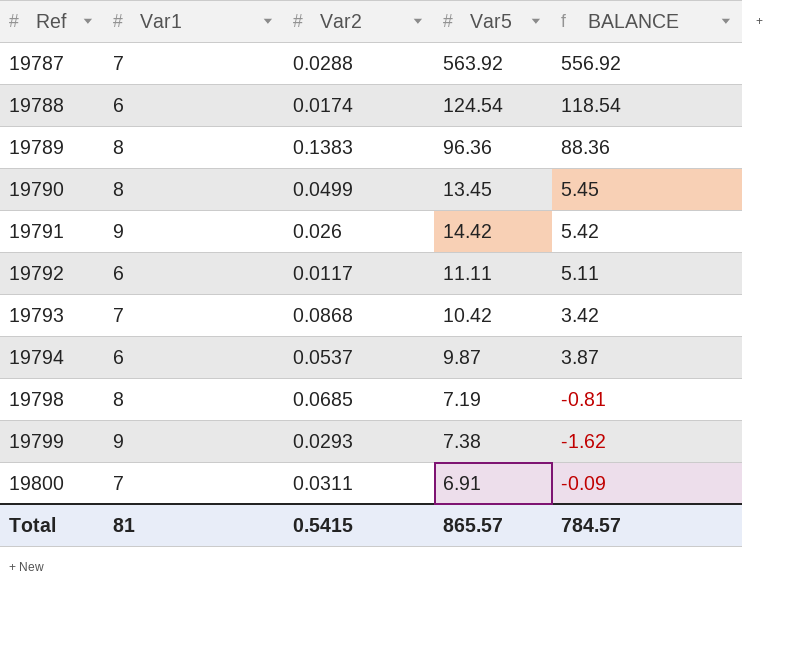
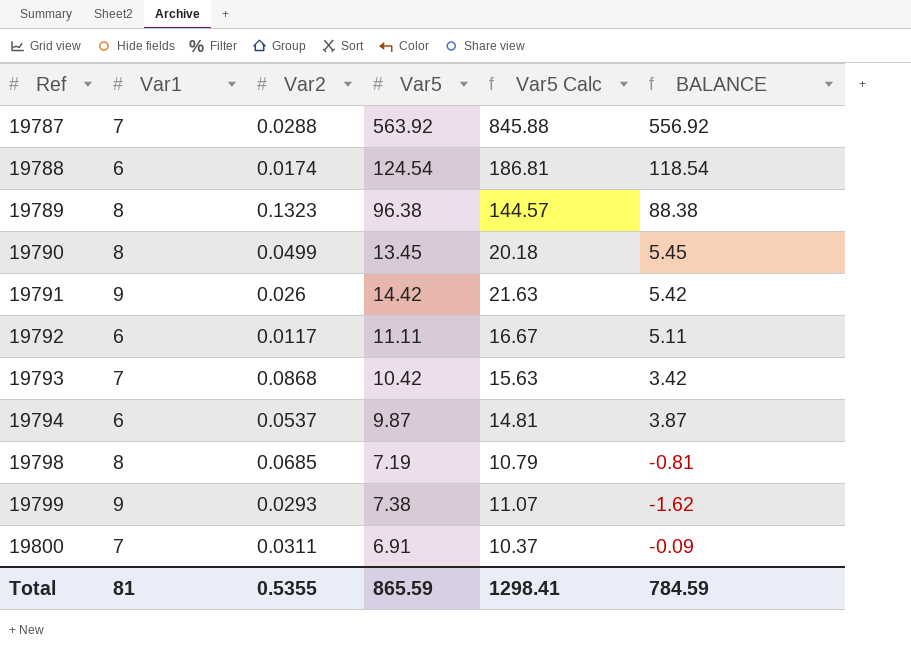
column Var5 Calc | formula: none -> [Var5] * 1.5
19789 | Var2: 0.1383 -> 0.1323
19789 | Var5: 96.36 -> 96.38
19789 | BALANCE: 88.36 -> 88.38
Total | Var2: 0.5415 -> 0.5355
Total | Var5: 865.57 -> 865.59
Total | BALANCE: 784.57 -> 784.59

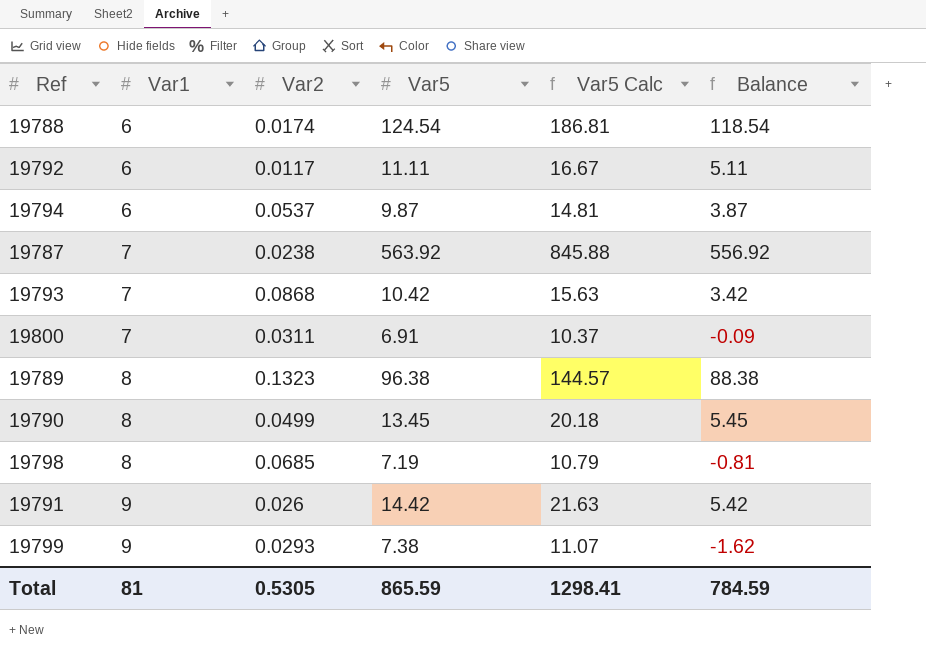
row order: Ref ascending -> Var1 ascending
column name: BALANCE -> Balance
19787 | Var2: 0.0288 -> 0.0238
Total | Var2: 0.5355 -> 0.5305

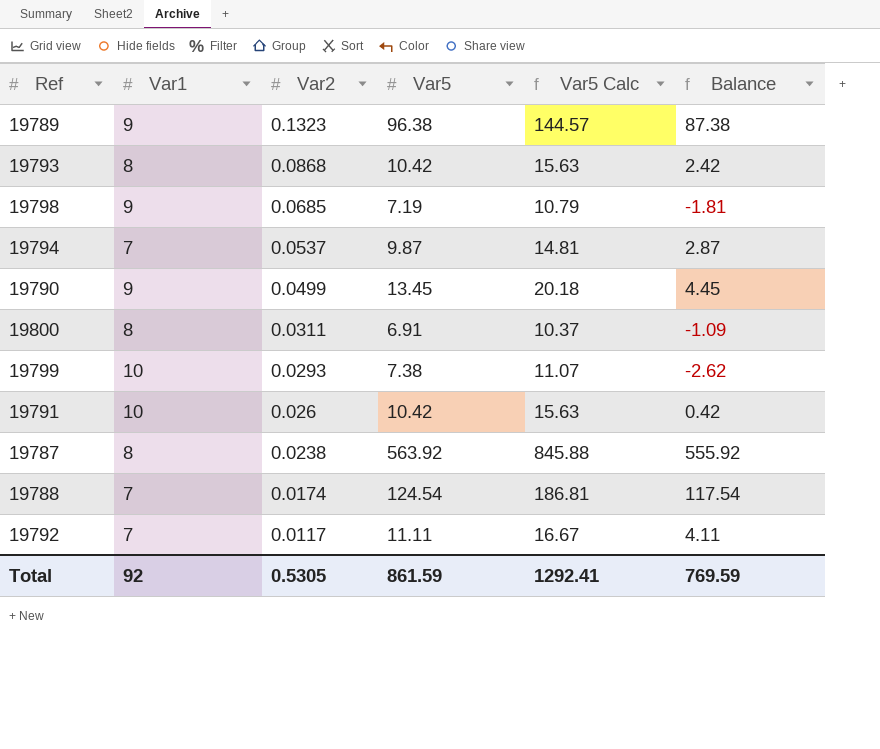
row order: Var1 ascending -> Var2 descending
19789 | Var1: 8 -> 9
19789 | Balance: 88.38 -> 87.38
19793 | Var1: 7 -> 8
19793 | Balance: 3.42 -> 2.42
19798 | Var1: 8 -> 9
19798 | Balance: -0.81 -> -1.81
19794 | Var1: 6 -> 7
19794 | Balance: 3.87 -> 2.87
19790 | Var1: 8 -> 9
19790 | Balance: 5.45 -> 4.45
19800 | Var1: 7 -> 8
19800 | Balance: -0.09 -> -1.09
19799 | Var1: 9 -> 10
19799 | Balance: -1.62 -> -2.62
19791 | Var1: 9 -> 10
19791 | Var5: 14.42 -> 10.42
19791 | Var5 Calc: 21.63 -> 15.63
19791 | Balance: 5.42 -> 0.42
19787 | Var1: 7 -> 8
19787 | Balance: 556.92 -> 555.92
19788 | Var1: 6 -> 7
19788 | Balance: 118.54 -> 117.54
19792 | Var1: 6 -> 7
19792 | Balance: 5.11 -> 4.11
Total | Var1: 81 -> 92
Total | Var5: 865.59 -> 861.59
Total | Var5 Calc: 1298.41 -> 1292.41
Total | Balance: 784.59 -> 769.59

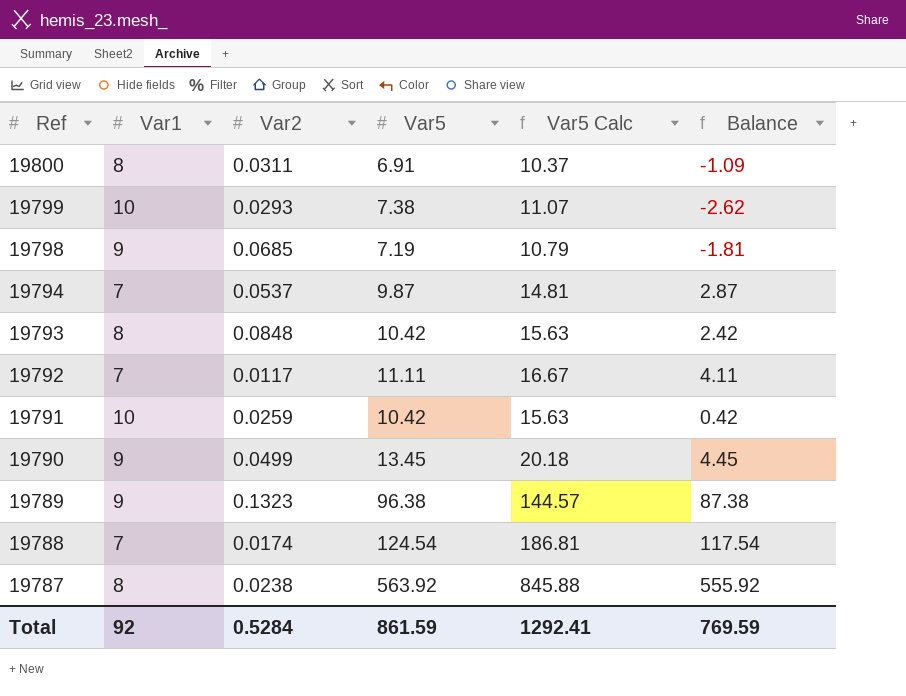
row order: Var2 descending -> Ref descending
19793 | Var2: 0.0868 -> 0.0848
19791 | Var2: 0.026 -> 0.0259
Total | Var2: 0.5305 -> 0.5284

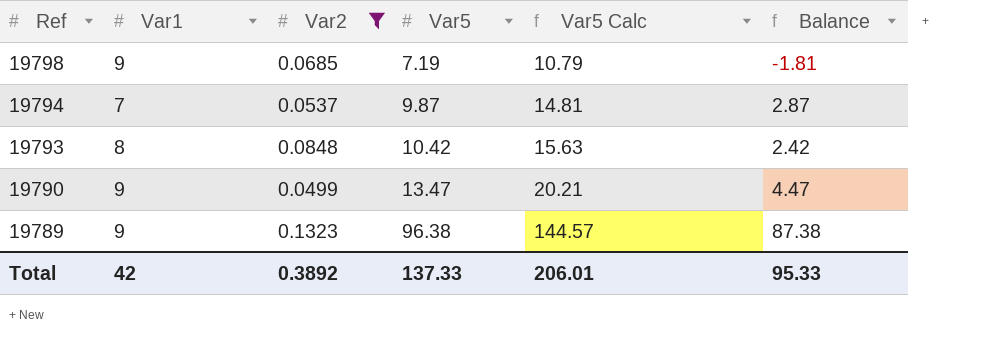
filter: none -> Var2 >= 0.0499
19790 | Var5: 13.45 -> 13.47
19790 | Var5 Calc: 20.18 -> 20.21
19790 | Balance: 4.45 -> 4.47
Total | Var1: 92 -> 42
Total | Var2: 0.5284 -> 0.3892
Total | Var5: 861.59 -> 137.33
Total | Var5 Calc: 1292.41 -> 206.01
Total | Balance: 769.59 -> 95.33

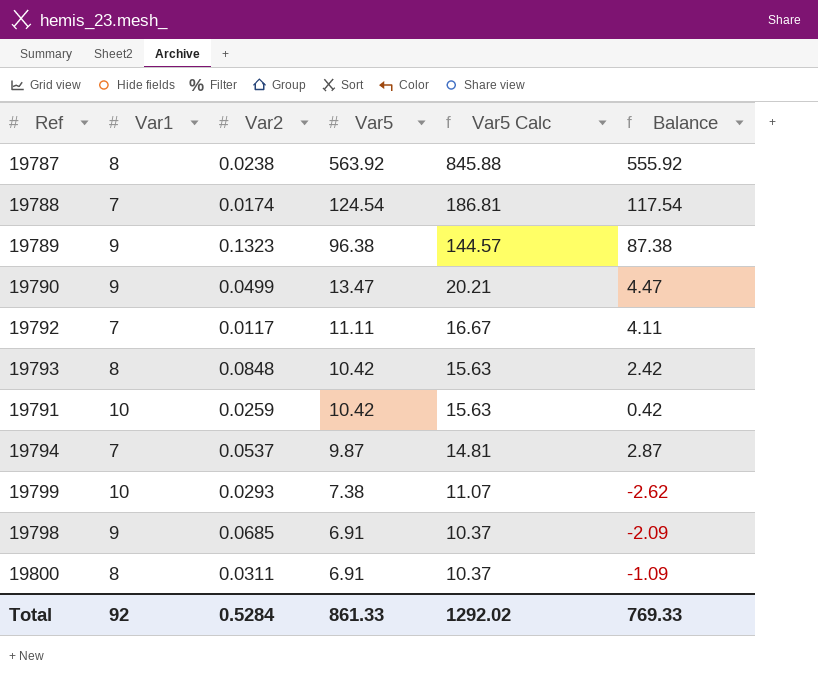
filter: Var2 >= 0.0499 -> none
row order: Ref descending -> Var5 descending
19798 | Var5: 7.19 -> 6.91
19798 | Var5 Calc: 10.79 -> 10.37
19798 | Balance: -1.81 -> -2.09
Total | Var1: 42 -> 92
Total | Var2: 0.3892 -> 0.5284
Total | Var5: 137.33 -> 861.33
Total | Var5 Calc: 206.01 -> 1292.02
Total | Balance: 95.33 -> 769.33

